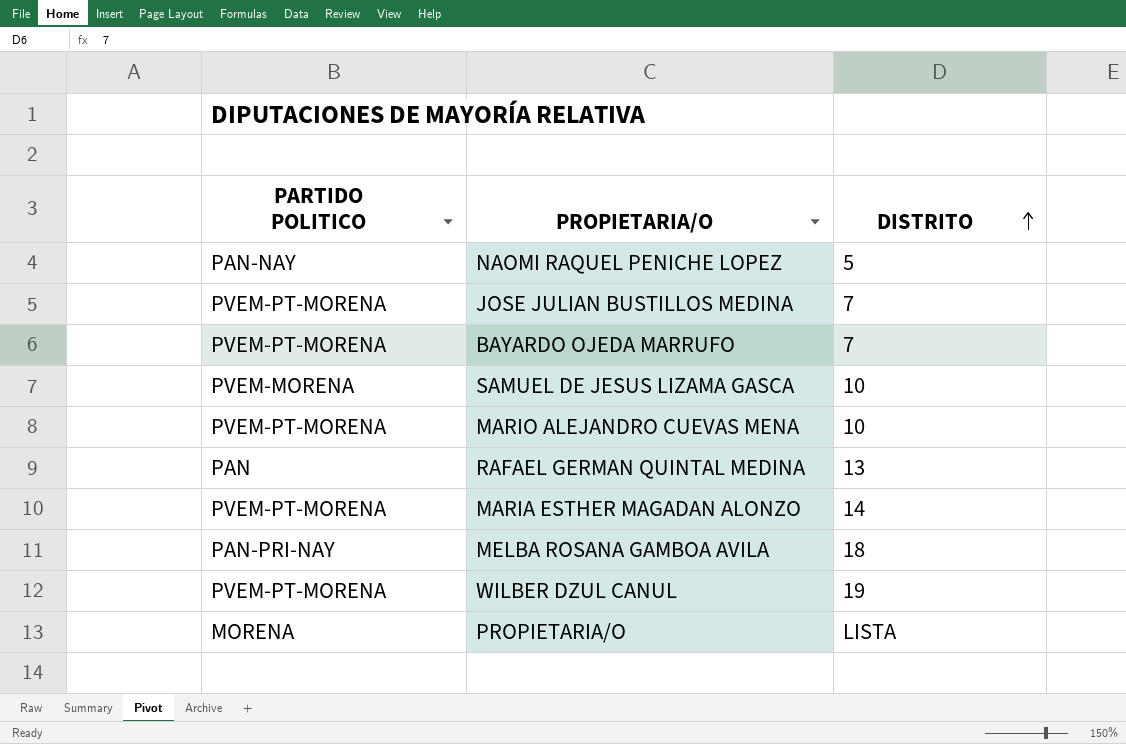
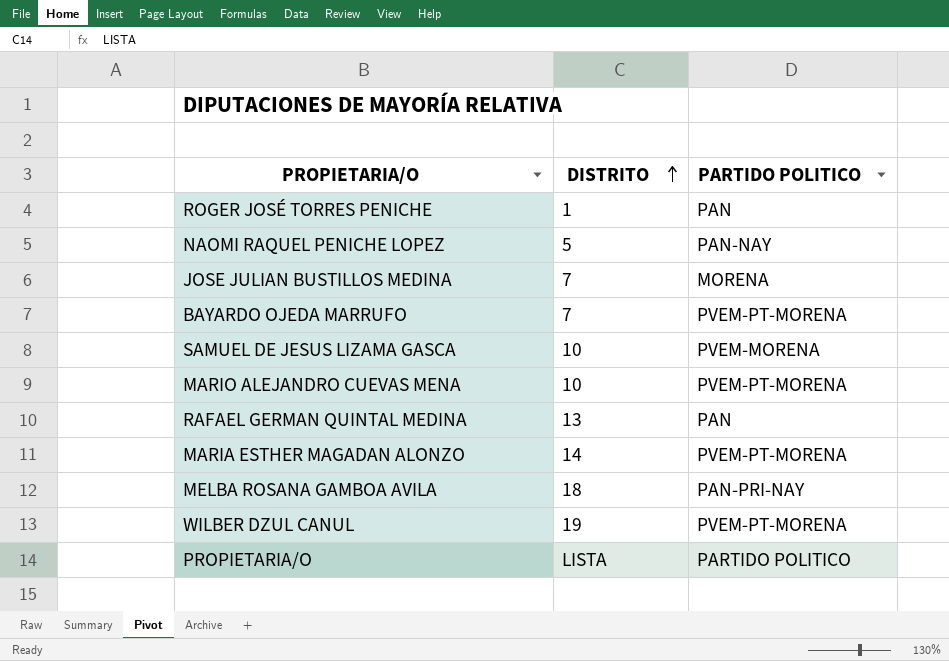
column PARTIDO POLITICO | position: 1 -> 3
row ROGER JOSÉ TORRES PENICHE: none -> 1 | PAN
JOSE JULIAN BUSTILLOS MEDINA | PARTIDO POLITICO: PVEM-PT-MORENA -> MORENA
PROPIETARIA/O | PARTIDO POLITICO: MORENA -> PARTIDO POLITICO

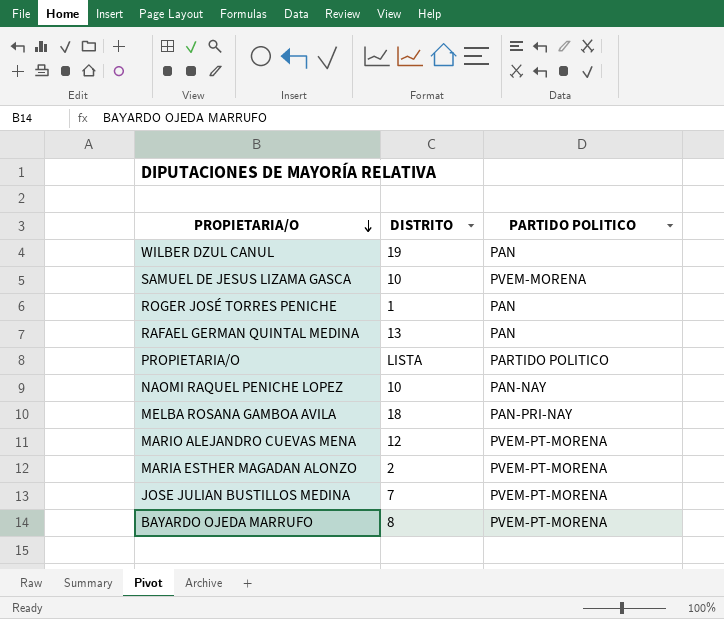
row order: DISTRITO ascending -> PROPIETARIA/O descending
WILBER DZUL CANUL | PARTIDO POLITICO: PVEM-PT-MORENA -> PAN
NAOMI RAQUEL PENICHE LOPEZ | DISTRITO: 5 -> 10
MARIO ALEJANDRO CUEVAS MENA | DISTRITO: 10 -> 12
MARIA ESTHER MAGADAN ALONZO | DISTRITO: 14 -> 2
JOSE JULIAN BUSTILLOS MEDINA | PARTIDO POLITICO: MORENA -> PVEM-PT-MORENA
BAYARDO OJEDA MARRUFO | DISTRITO: 7 -> 8

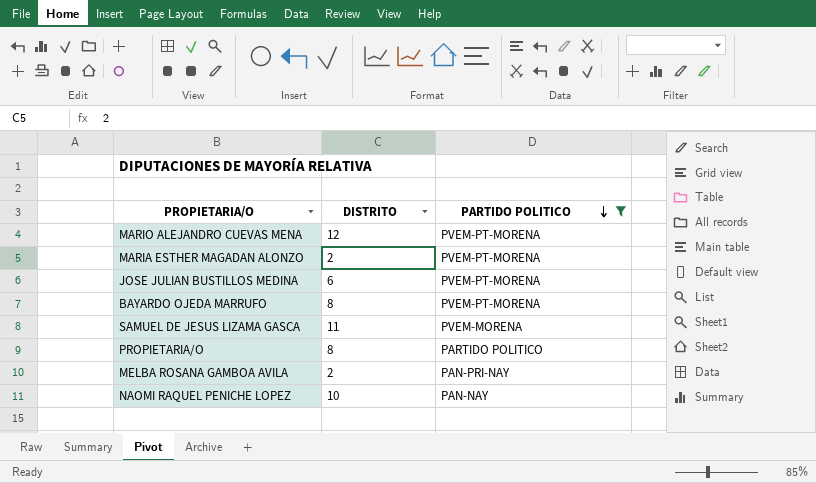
filter: none -> PARTIDO POLITICO != PAN
row order: PROPIETARIA/O descending -> PARTIDO POLITICO descending
JOSE JULIAN BUSTILLOS MEDINA | DISTRITO: 7 -> 6
SAMUEL DE JESUS LIZAMA GASCA | DISTRITO: 10 -> 11
PROPIETARIA/O | DISTRITO: LISTA -> 8
MELBA ROSANA GAMBOA AVILA | DISTRITO: 18 -> 2

